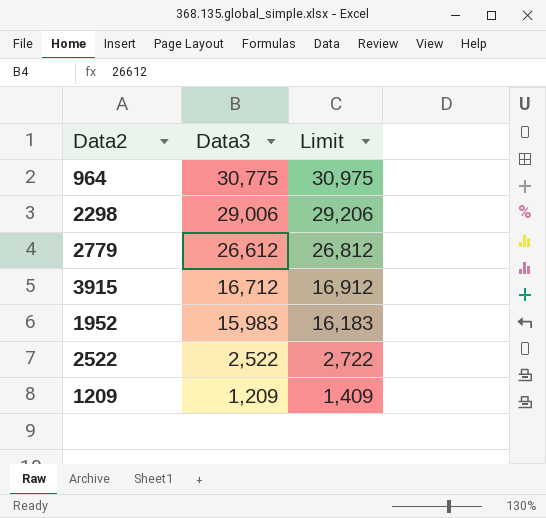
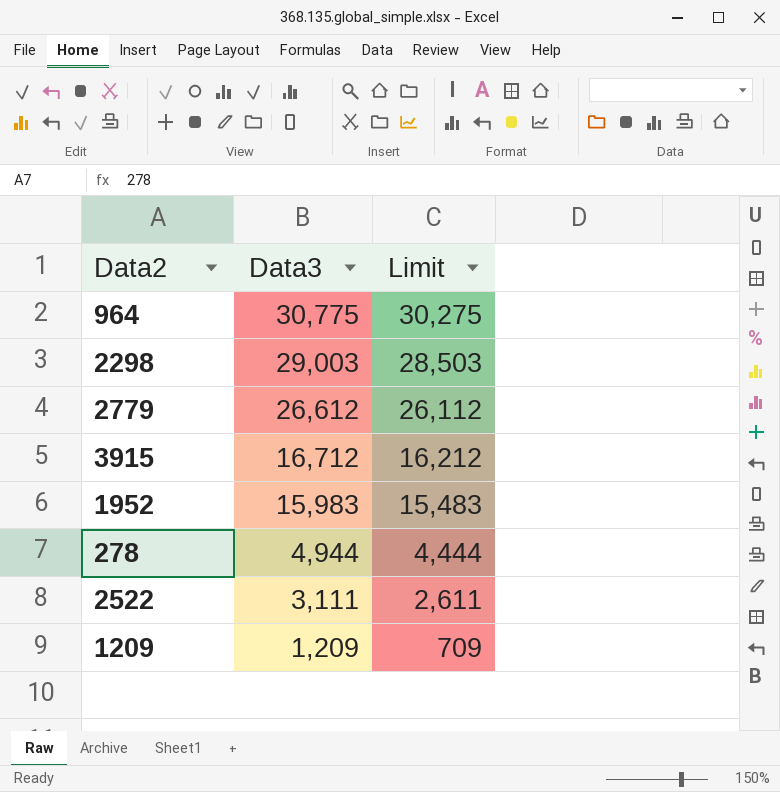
column Limit | formula: [Data3] + 200 -> [Data3] - 500
2298 | Data3: 29,006 -> 29,003
row 278: none -> 4,944 | 4,444
2522 | Data3: 2,522 -> 3,111

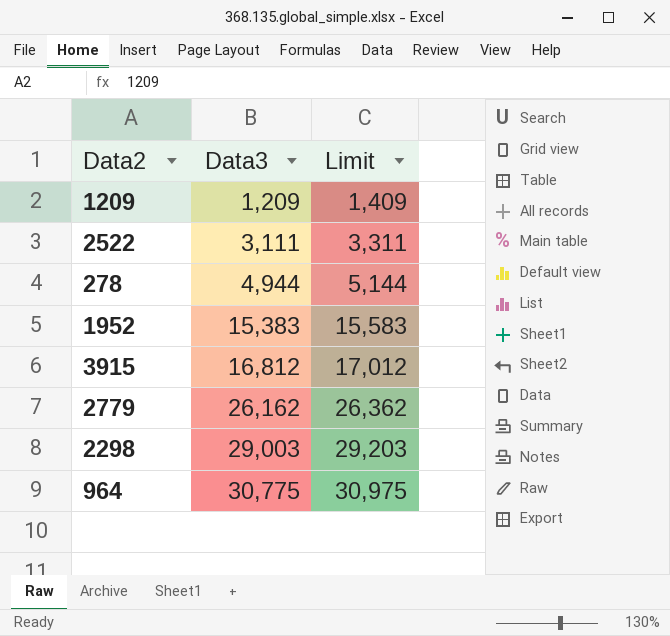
row order: Data3 descending -> Data3 ascending
column Limit | formula: [Data3] - 500 -> [Data3] + 200
1952 | Data3: 15,983 -> 15,383
3915 | Data3: 16,712 -> 16,812
2779 | Data3: 26,612 -> 26,162

